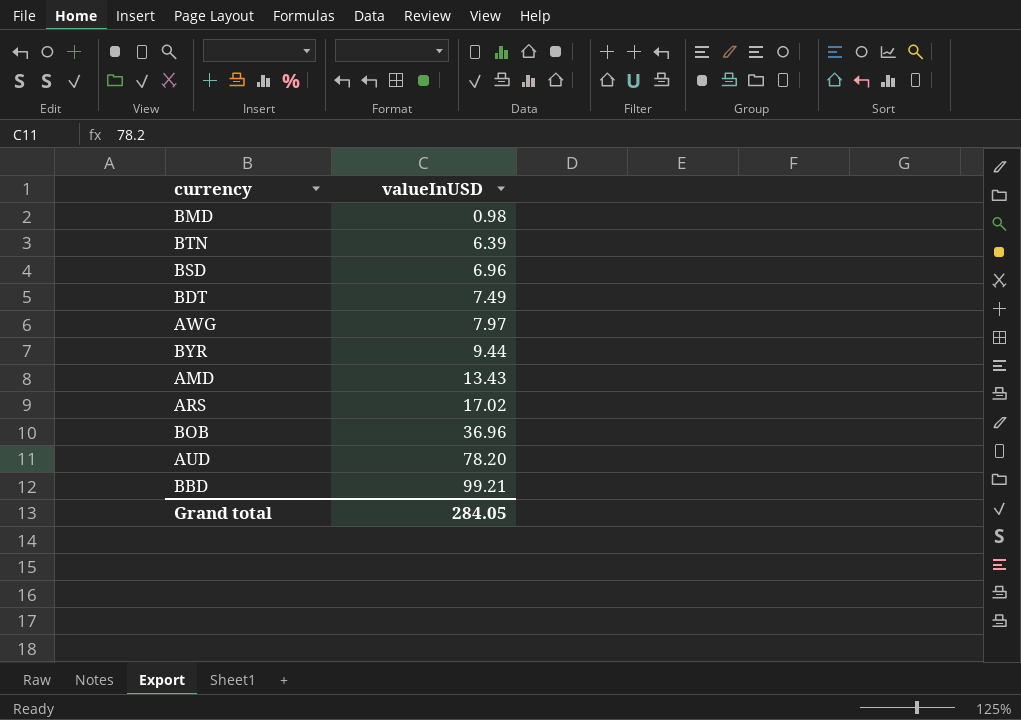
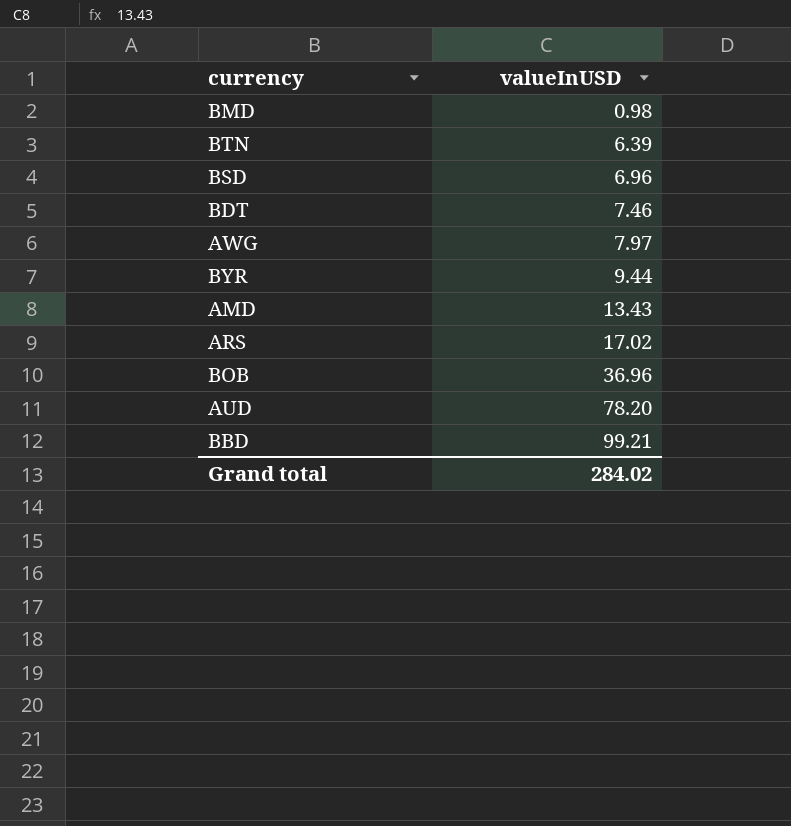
BDT | valueInUSD: 7.49 -> 7.46
Grand total | valueInUSD: 284.05 -> 284.02

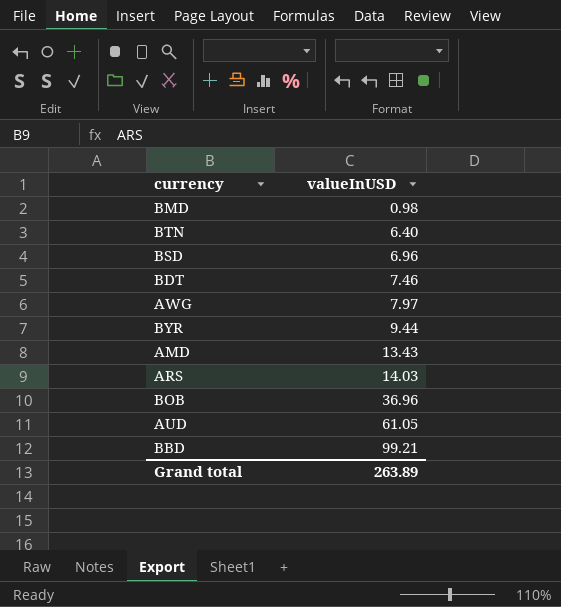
BTN | valueInUSD: 6.39 -> 6.40
ARS | valueInUSD: 17.02 -> 14.03
AUD | valueInUSD: 78.20 -> 61.05
Grand total | valueInUSD: 284.02 -> 263.89

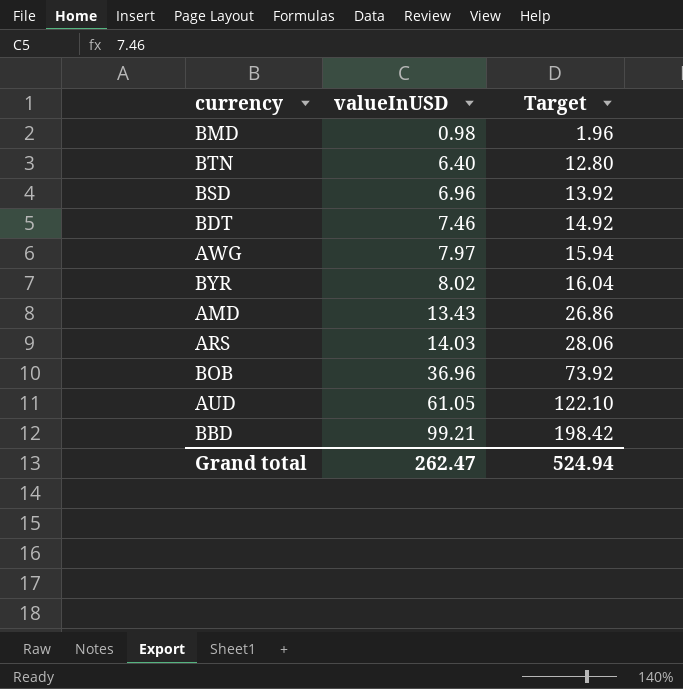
column Target | formula: none -> [valueInUSD] * 2
BYR | valueInUSD: 9.44 -> 8.02
Grand total | valueInUSD: 263.89 -> 262.47

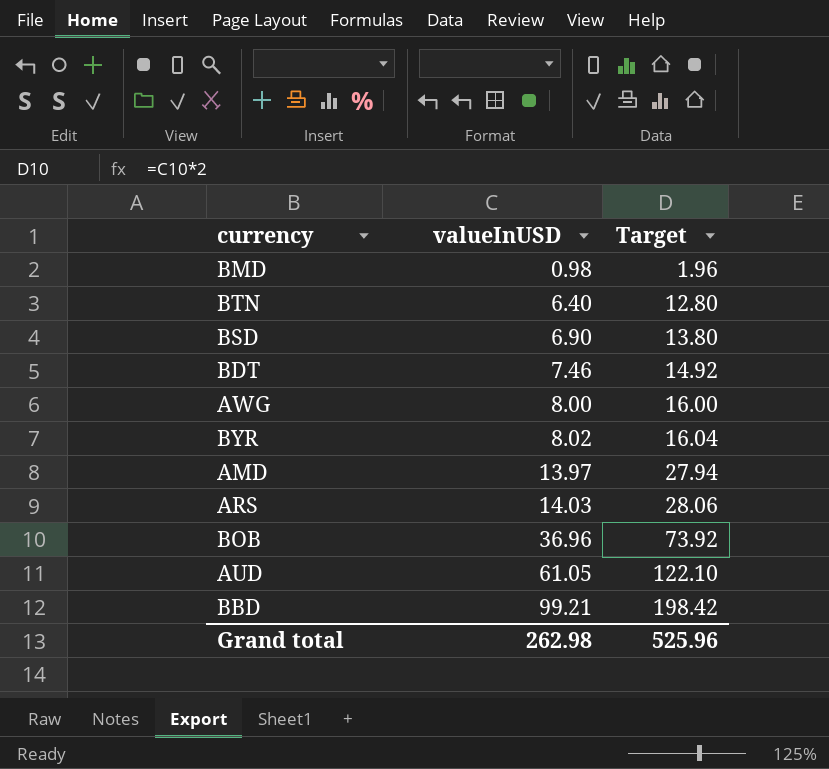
BSD | valueInUSD: 6.96 -> 6.90
BSD | Target: 13.92 -> 13.80
AWG | valueInUSD: 7.97 -> 8.00
AWG | Target: 15.94 -> 16.00
AMD | valueInUSD: 13.43 -> 13.97
AMD | Target: 26.86 -> 27.94
Grand total | valueInUSD: 262.47 -> 262.98
Grand total | Target: 524.94 -> 525.96

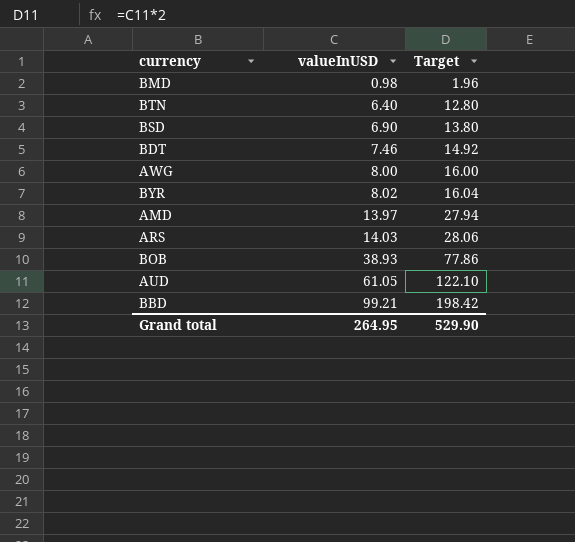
BOB | valueInUSD: 36.96 -> 38.93
BOB | Target: 73.92 -> 77.86
Grand total | valueInUSD: 262.98 -> 264.95
Grand total | Target: 525.96 -> 529.90

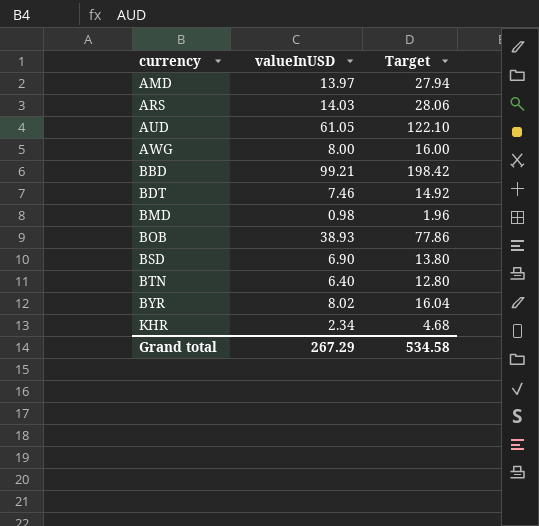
row order: valueInUSD ascending -> currency ascending
row KHR: none -> 2.34 | 4.68
Grand total | valueInUSD: 264.95 -> 267.29
Grand total | Target: 529.90 -> 534.58

